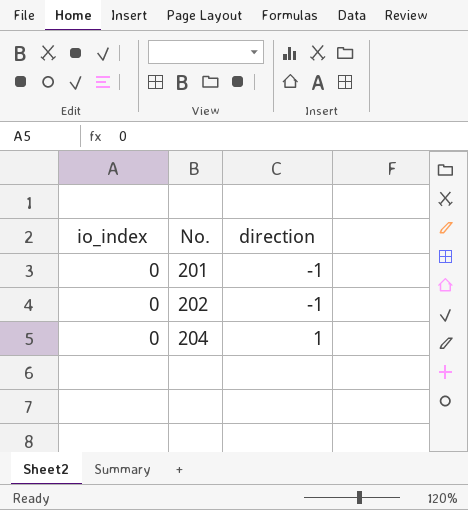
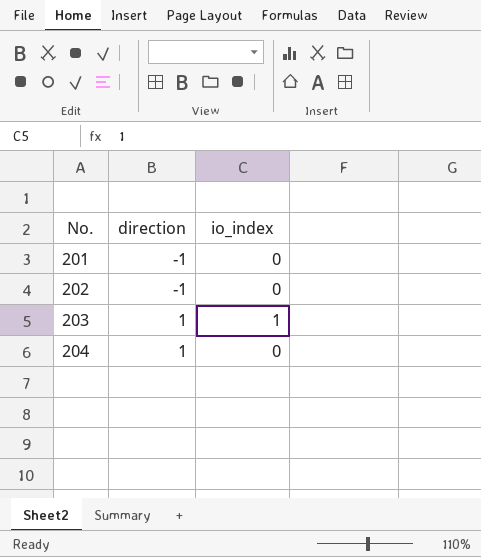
column io_index | position: 1 -> 3
row 203: none -> 1 | 1

